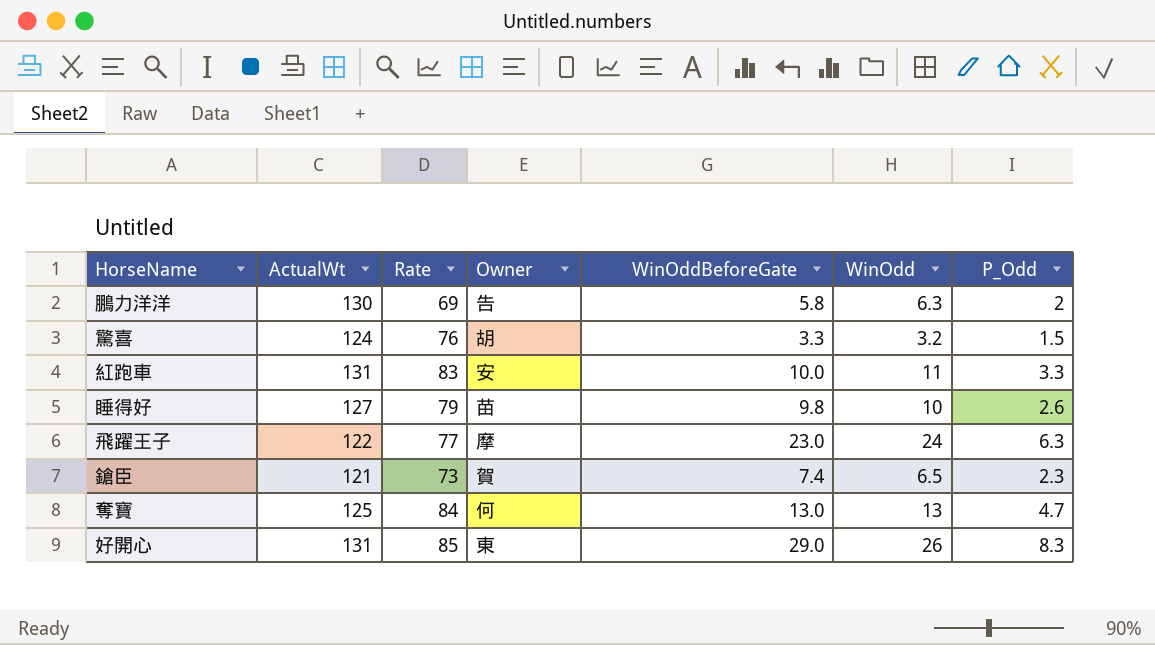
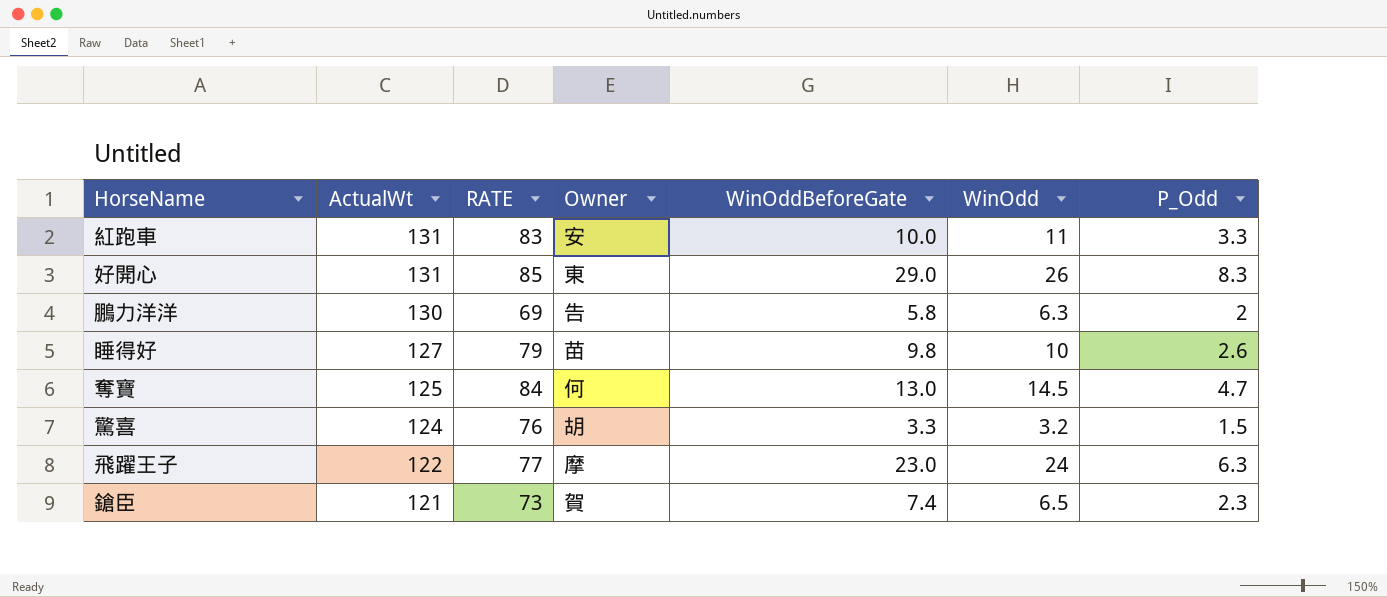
row order: none -> ActualWt descending
column name: Rate -> RATE
奪寶 | WinOdd: 13 -> 14.5

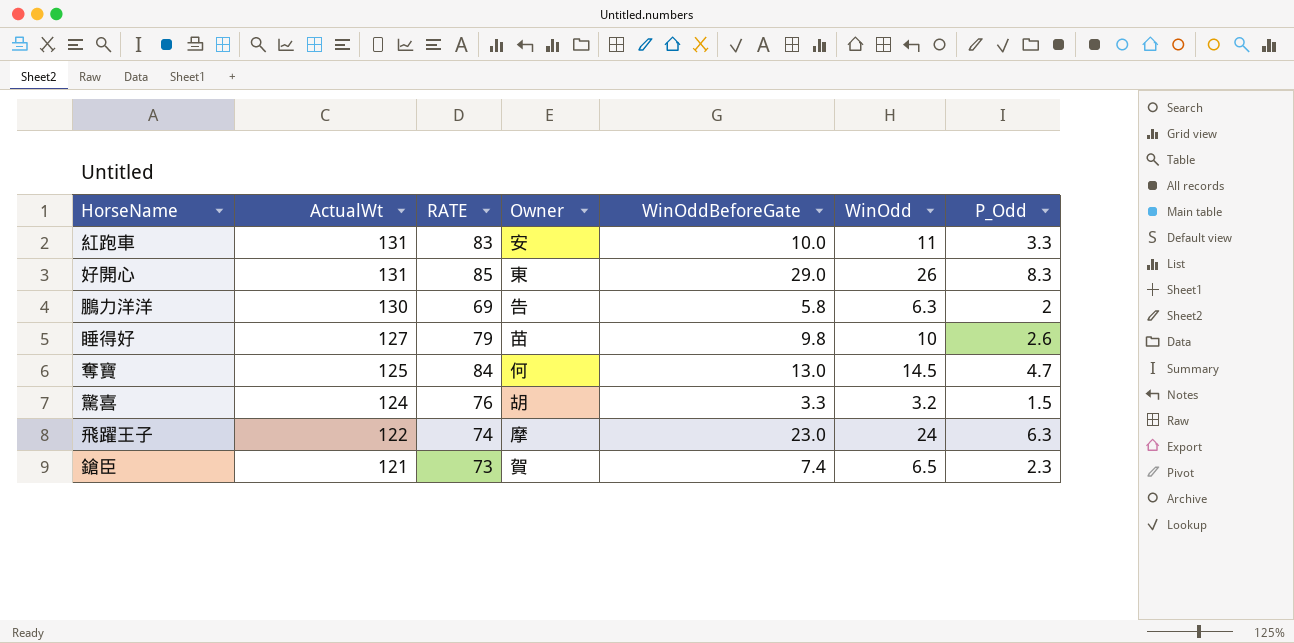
飛躍王子 | RATE: 77 -> 74

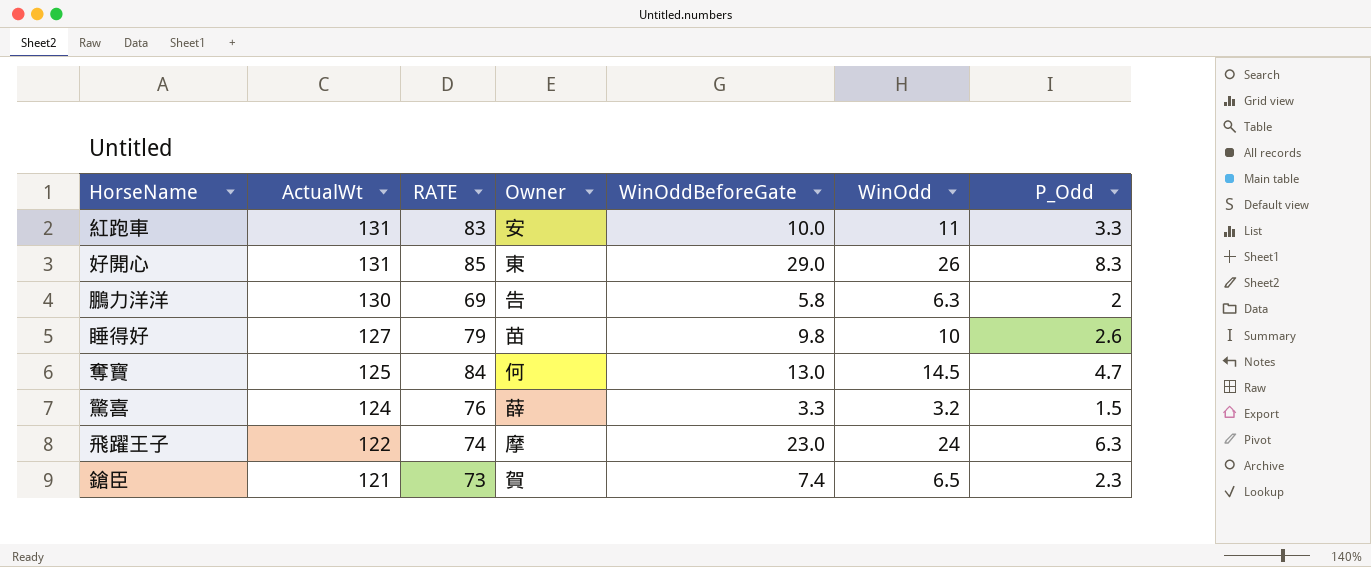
驚喜 | Owner: 胡 -> 薛

